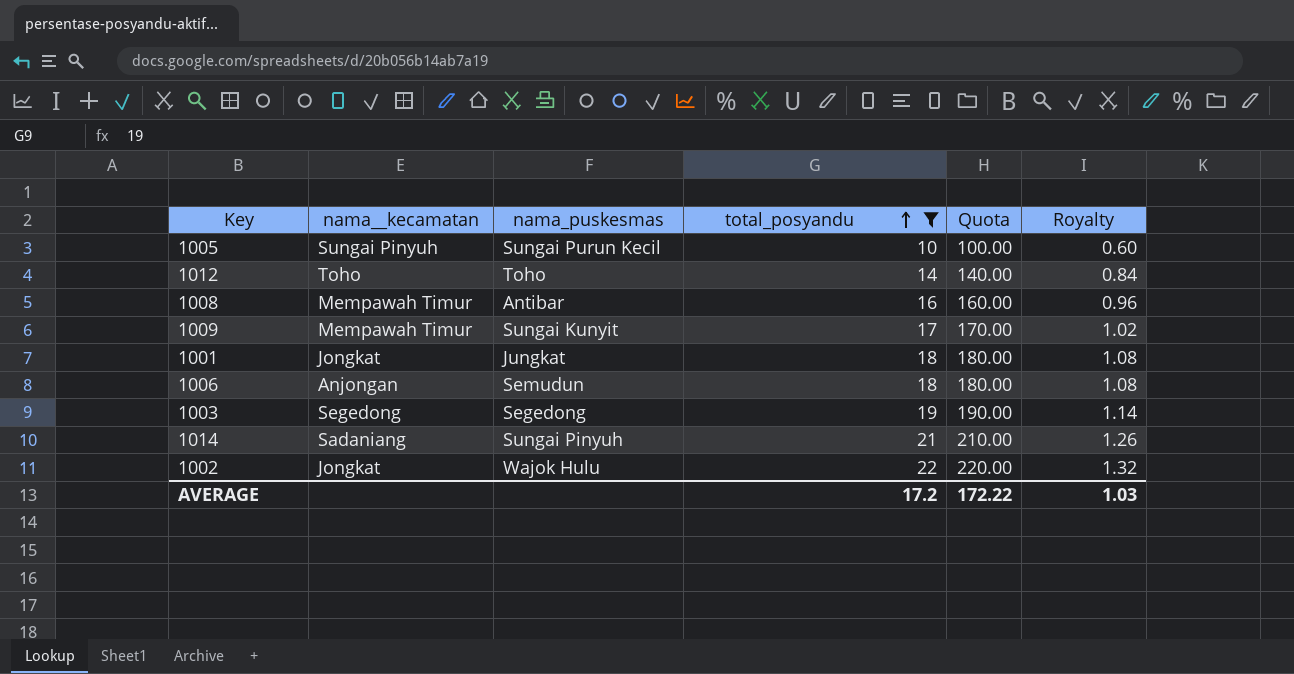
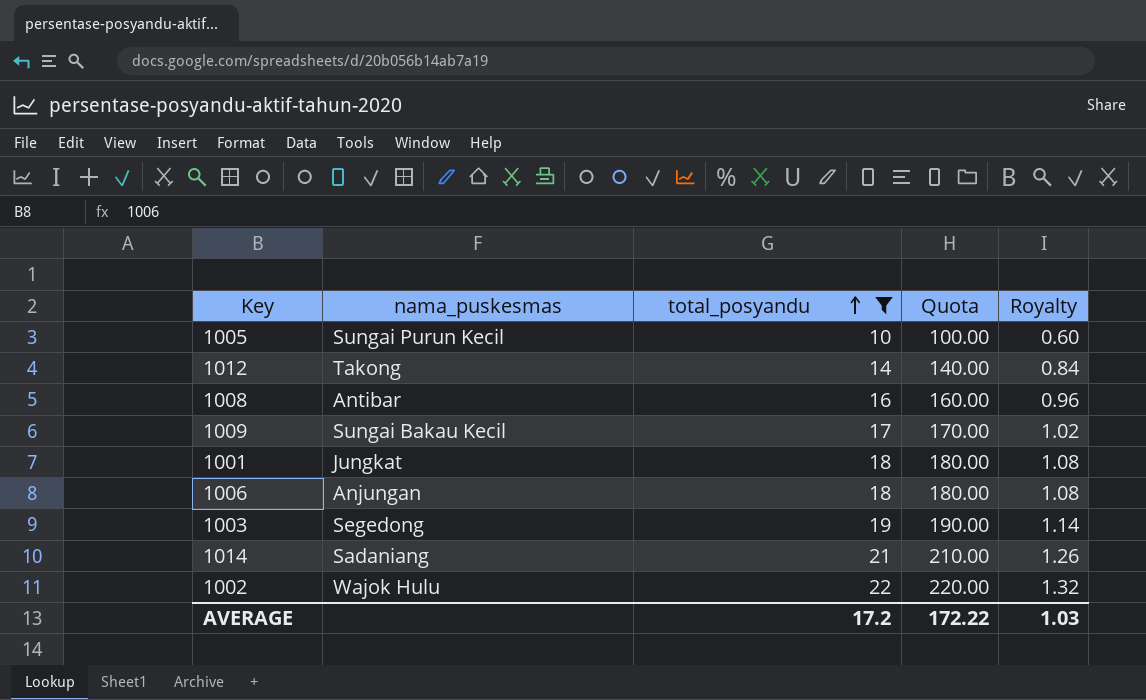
column nama__kecamatan | position: 2 -> none
1012 | nama_puskesmas: Toho -> Takong
1009 | nama_puskesmas: Sungai Kunyit -> Sungai Bakau Kecil
1006 | nama_puskesmas: Semudun -> Anjungan
1014 | nama_puskesmas: Sungai Pinyuh -> Sadaniang

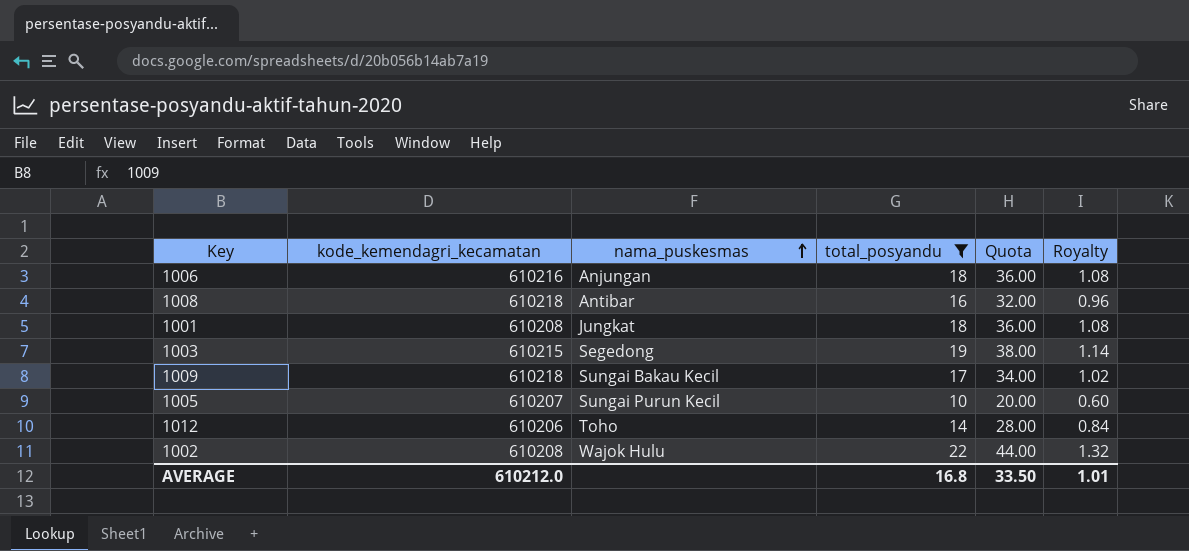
row order: total_posyandu ascending -> nama_puskesmas ascending
column kode_kemendagri_kecamatan | position: none -> 2
column Quota | formula: [total_posyandu] * 10 -> [total_posyandu] * 2
row 1014: Sadaniang | 21 | 210.00 | 1.26 -> none
1012 | nama_puskesmas: Takong -> Toho
AVERAGE | total_posyandu: 17.2 -> 16.8
AVERAGE | Quota: 172.22 -> 33.50
AVERAGE | Royalty: 1.03 -> 1.01

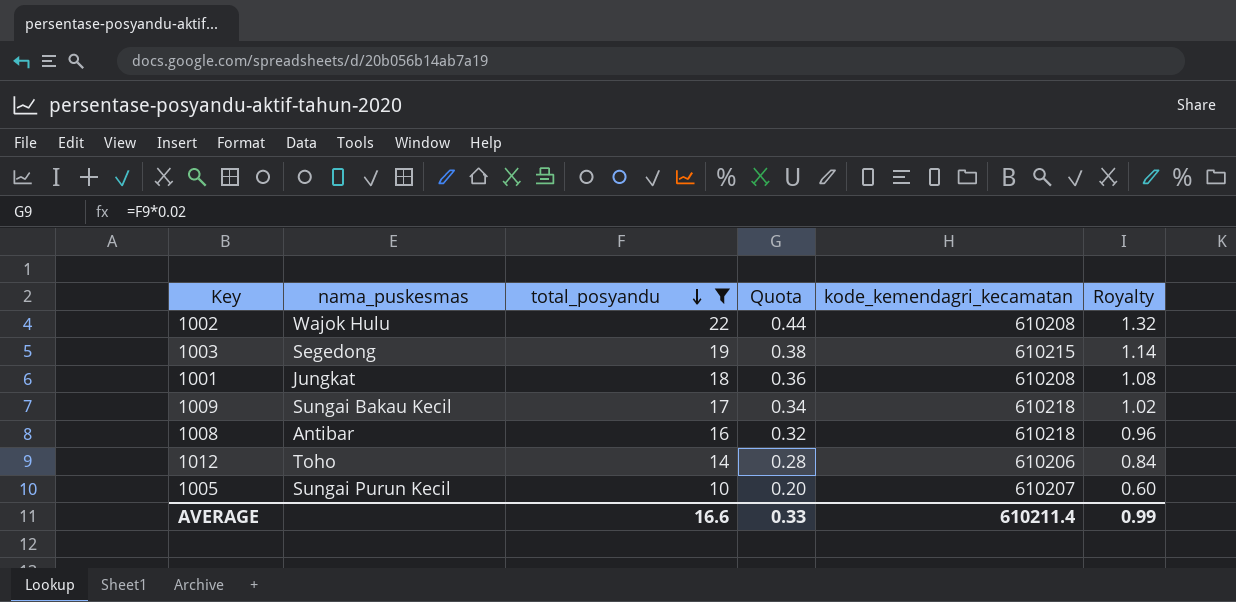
row order: nama_puskesmas ascending -> total_posyandu descending
column Quota | formula: [total_posyandu] * 2 -> [total_posyandu] * 0.02
column kode_kemendagri_kecamatan | position: 2 -> 5
row 1006: 610216 | Anjungan | 18 | 36.00 | 1.08 -> none
AVERAGE | total_posyandu: 16.8 -> 16.6
AVERAGE | Quota: 33.50 -> 0.33
AVERAGE | kode_kemendagri_kecamatan: 610212.0 -> 610211.4
AVERAGE | Royalty: 1.01 -> 0.99

